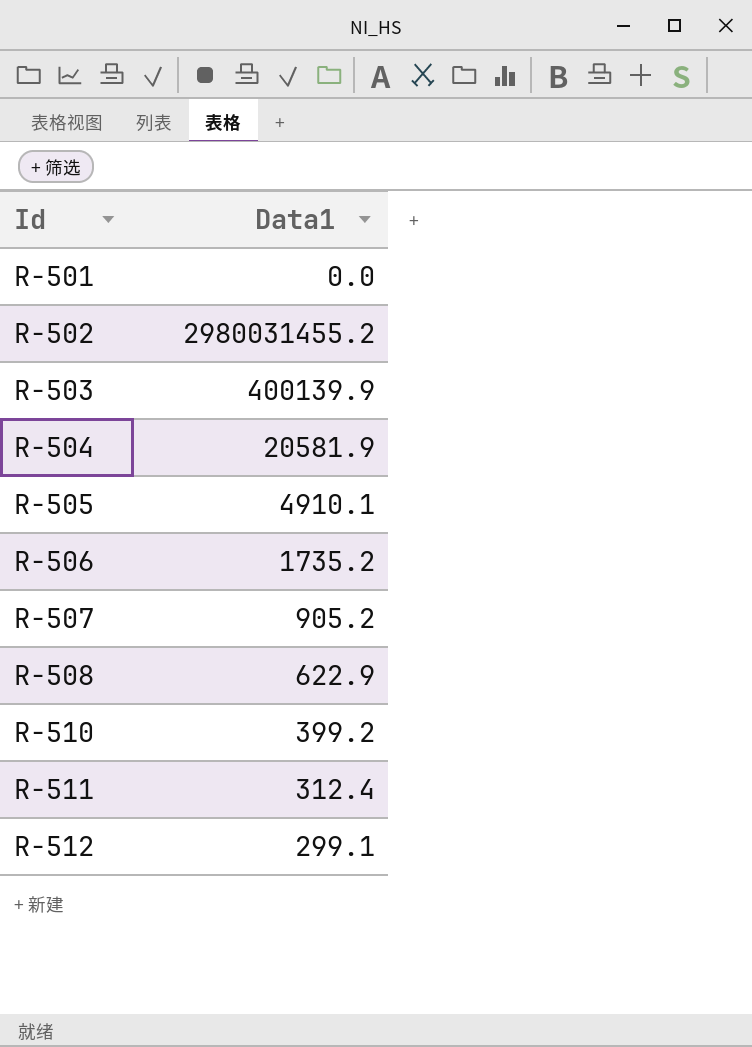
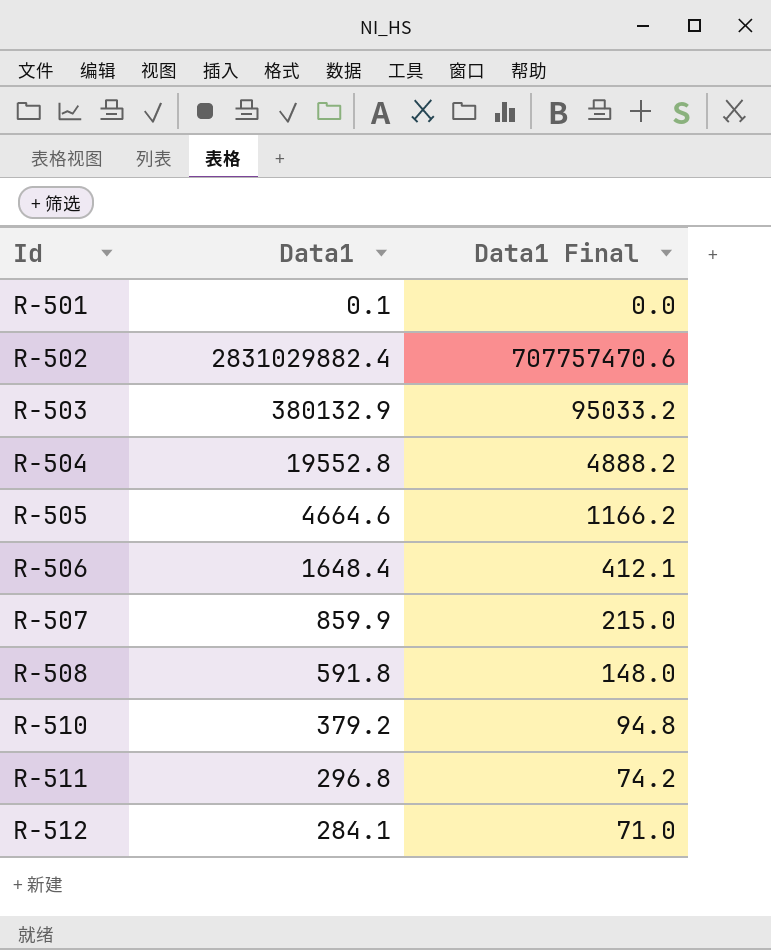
column Data1 Final | formula: none -> [Data1] * 0.25
R-501 | Data1: 0.0 -> 0.1
R-502 | Data1: 2980031455.2 -> 2831029882.4
R-503 | Data1: 400139.9 -> 380132.9
R-504 | Data1: 20581.9 -> 19552.8
R-505 | Data1: 4910.1 -> 4664.6
R-506 | Data1: 1735.2 -> 1648.4
R-507 | Data1: 905.2 -> 859.9
R-508 | Data1: 622.9 -> 591.8
R-510 | Data1: 399.2 -> 379.2
R-511 | Data1: 312.4 -> 296.8
R-512 | Data1: 299.1 -> 284.1

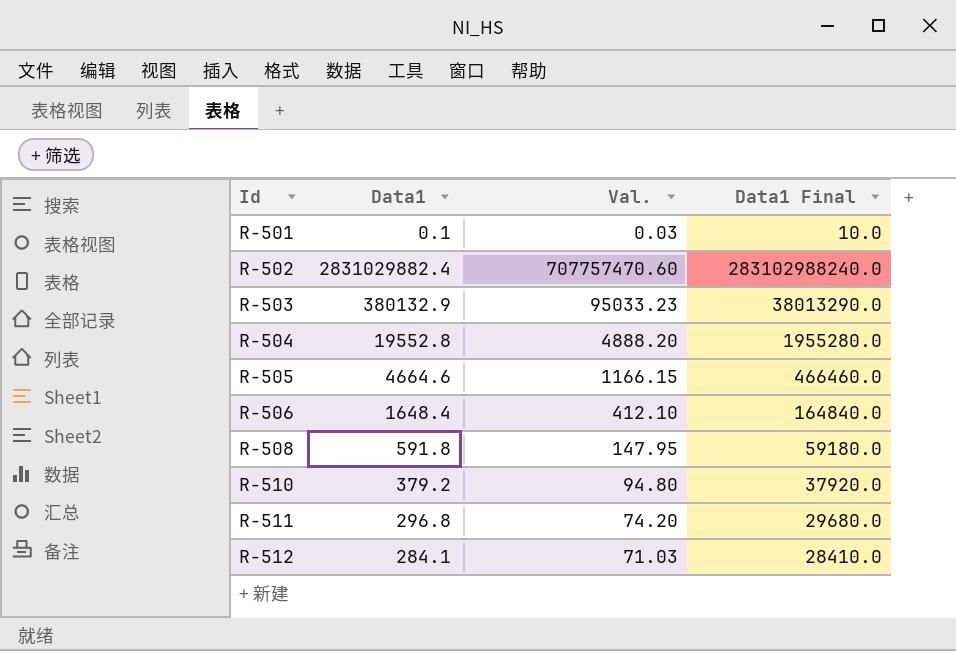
column Val. | formula: none -> [Data1] * 0.25
column Data1 Final | formula: [Data1] * 0.25 -> [Data1] * 100
row R-507: 859.9 | 215.0 -> none

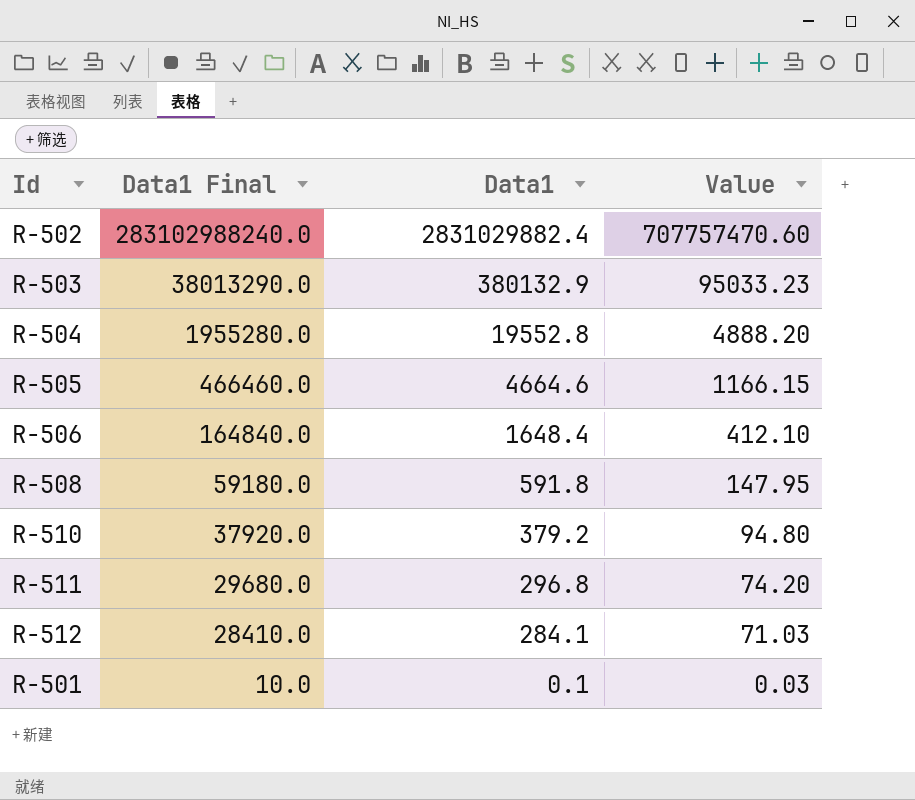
row order: Id ascending -> Data1 Final descending
column Data1 Final | position: 4 -> 2
column name: Val. -> Value

